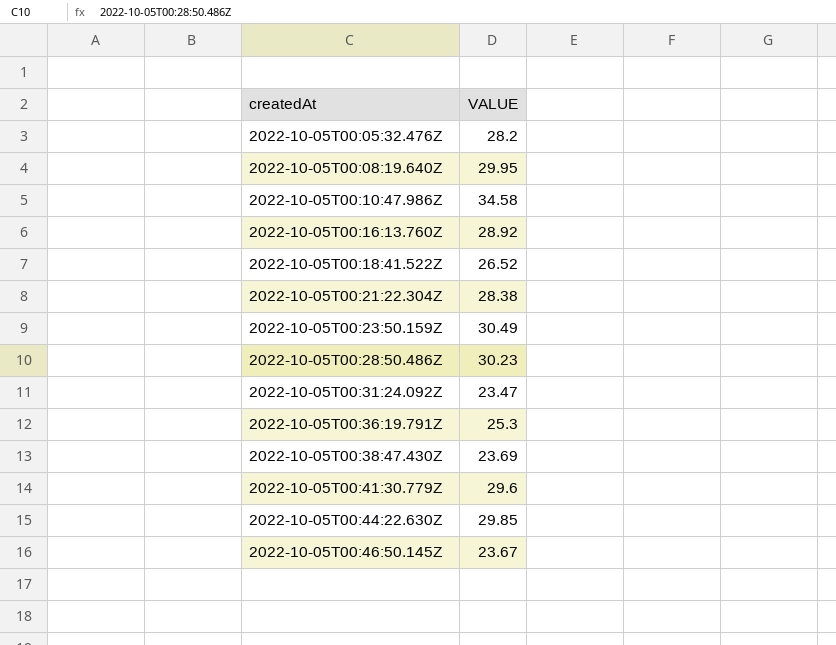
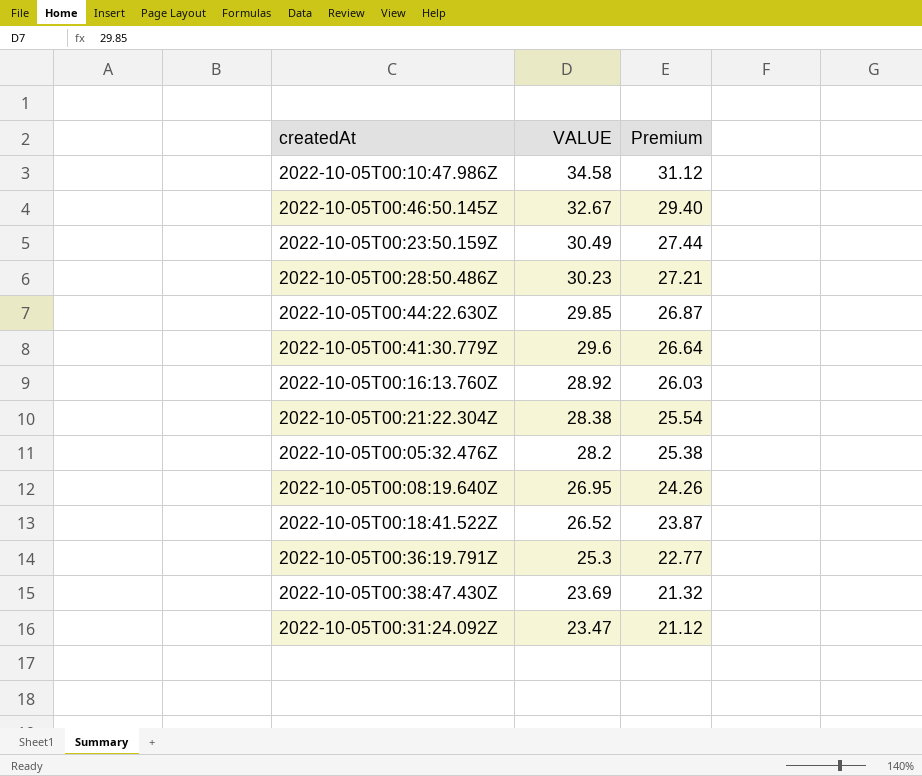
row order: createdAt ascending -> VALUE descending
column Premium | formula: none -> [VALUE] * 0.9
2022-10-05T00:46:50.145Z | VALUE: 23.67 -> 32.67
2022-10-05T00:08:19.640Z | VALUE: 29.95 -> 26.95

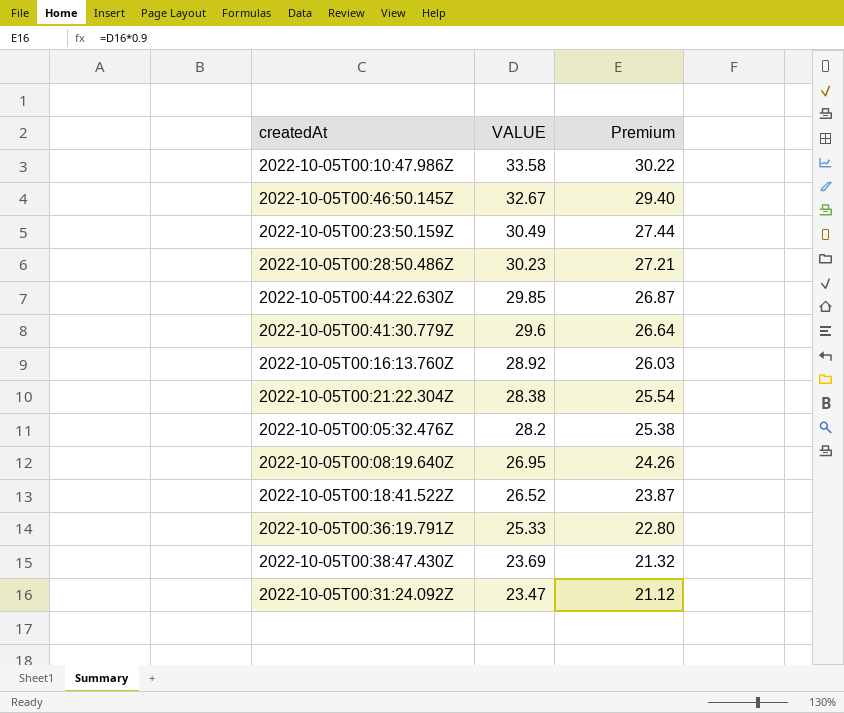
2022-10-05T00:10:47.986Z | VALUE: 34.58 -> 33.58
2022-10-05T00:10:47.986Z | Premium: 31.12 -> 30.22
2022-10-05T00:36:19.791Z | VALUE: 25.3 -> 25.33
2022-10-05T00:36:19.791Z | Premium: 22.77 -> 22.80

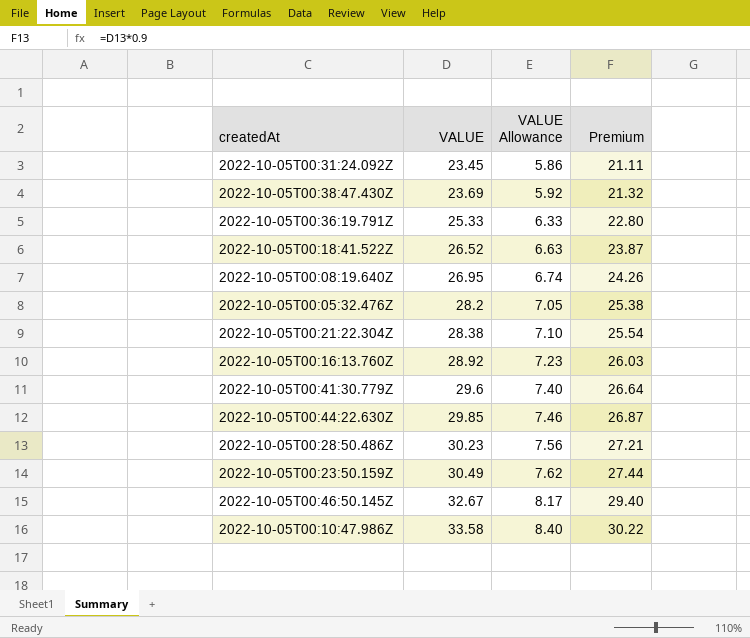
row order: VALUE descending -> VALUE ascending
column VALUE Allowance | formula: none -> [VALUE] * 0.25
2022-10-05T00:31:24.092Z | VALUE: 23.47 -> 23.45
2022-10-05T00:31:24.092Z | Premium: 21.12 -> 21.11

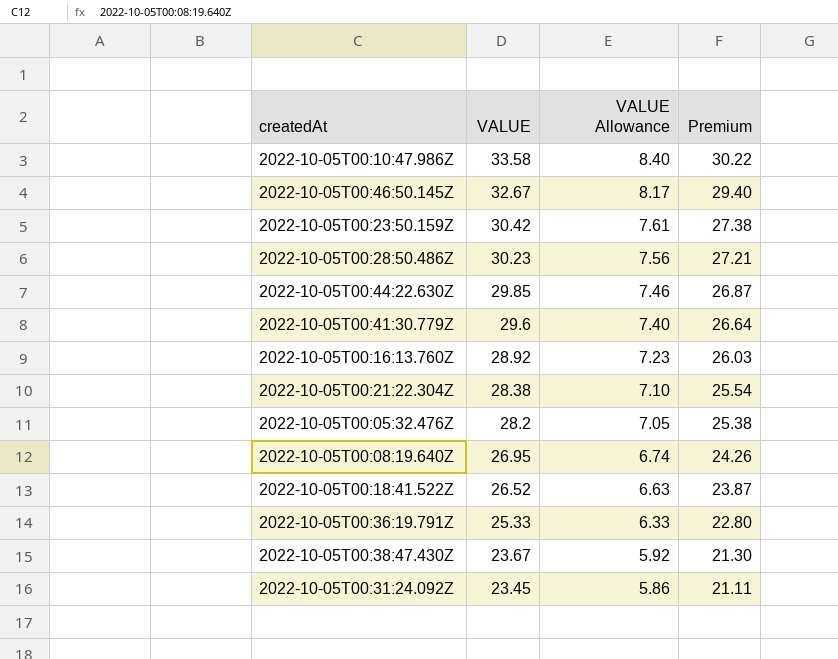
row order: VALUE ascending -> VALUE descending
2022-10-05T00:23:50.159Z | VALUE: 30.49 -> 30.42
2022-10-05T00:23:50.159Z | VALUE Allowance: 7.62 -> 7.61
2022-10-05T00:23:50.159Z | Premium: 27.44 -> 27.38
2022-10-05T00:38:47.430Z | VALUE: 23.69 -> 23.67
2022-10-05T00:38:47.430Z | Premium: 21.32 -> 21.30

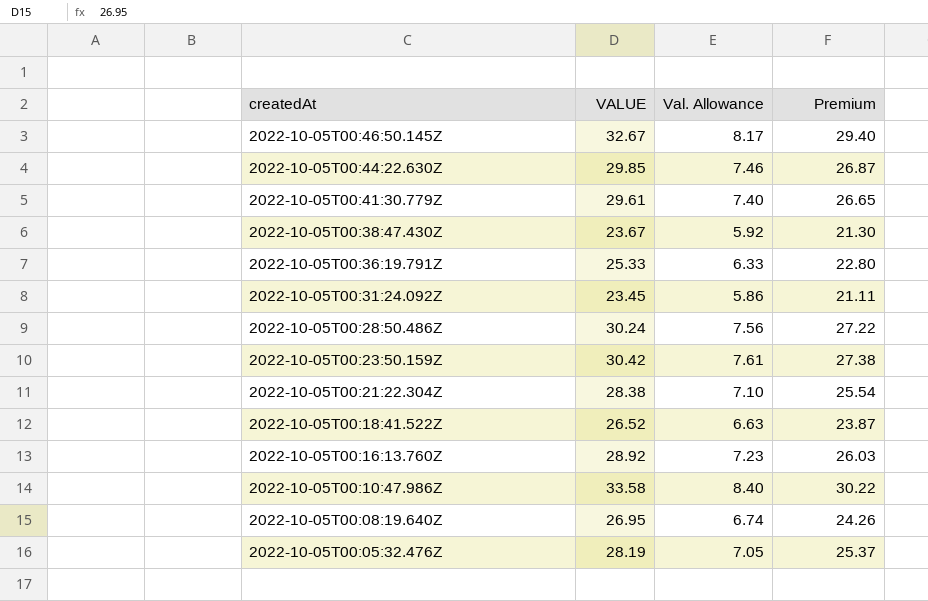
row order: VALUE descending -> createdAt descending
column name: VALUE Allowance -> Val. Allowance
2022-10-05T00:41:30.779Z | VALUE: 29.6 -> 29.61
2022-10-05T00:41:30.779Z | Premium: 26.64 -> 26.65
2022-10-05T00:28:50.486Z | VALUE: 30.23 -> 30.24
2022-10-05T00:28:50.486Z | Premium: 27.21 -> 27.22
2022-10-05T00:05:32.476Z | VALUE: 28.2 -> 28.19
2022-10-05T00:05:32.476Z | Premium: 25.38 -> 25.37

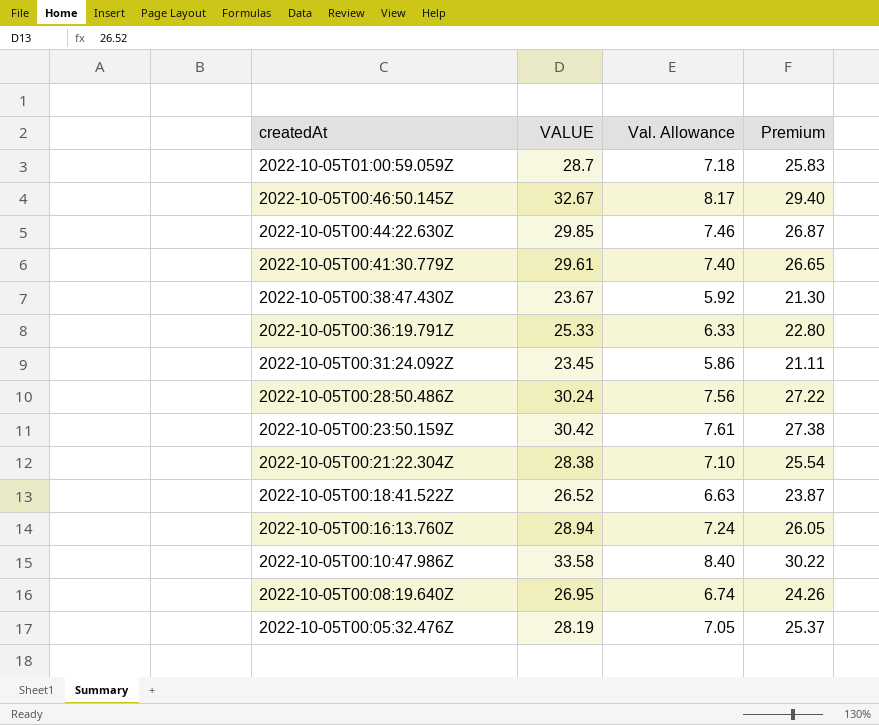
row 2022-10-05T01:00:59.059Z: none -> 28.7 | 7.18 | 25.83
2022-10-05T00:16:13.760Z | VALUE: 28.92 -> 28.94
2022-10-05T00:16:13.760Z | Val. Allowance: 7.23 -> 7.24
2022-10-05T00:16:13.760Z | Premium: 26.03 -> 26.05

